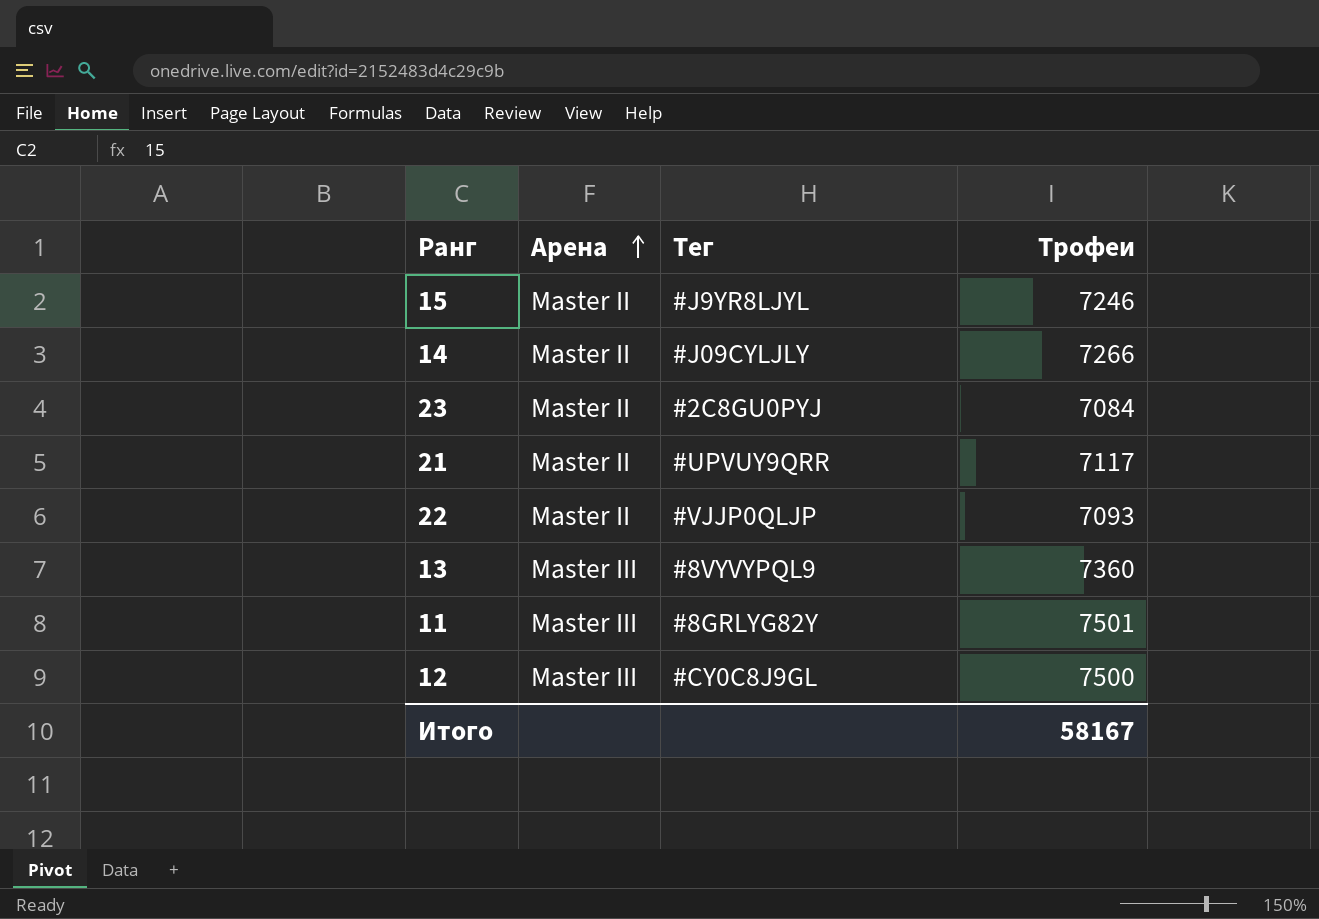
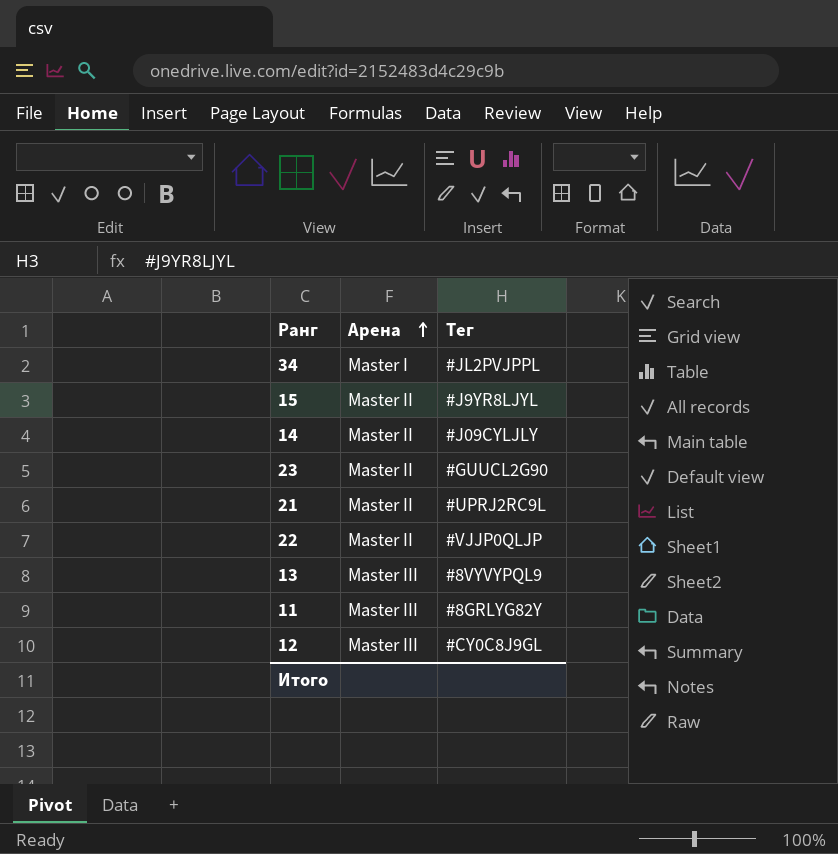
column Трофеи | position: 4 -> none
row 34: none -> Master I | #JL2PVJPPL
23 | Тег: #2C8GU0PYJ -> #GUUCL2G90
21 | Тег: #UPVUY9QRR -> #UPRJ2RC9L

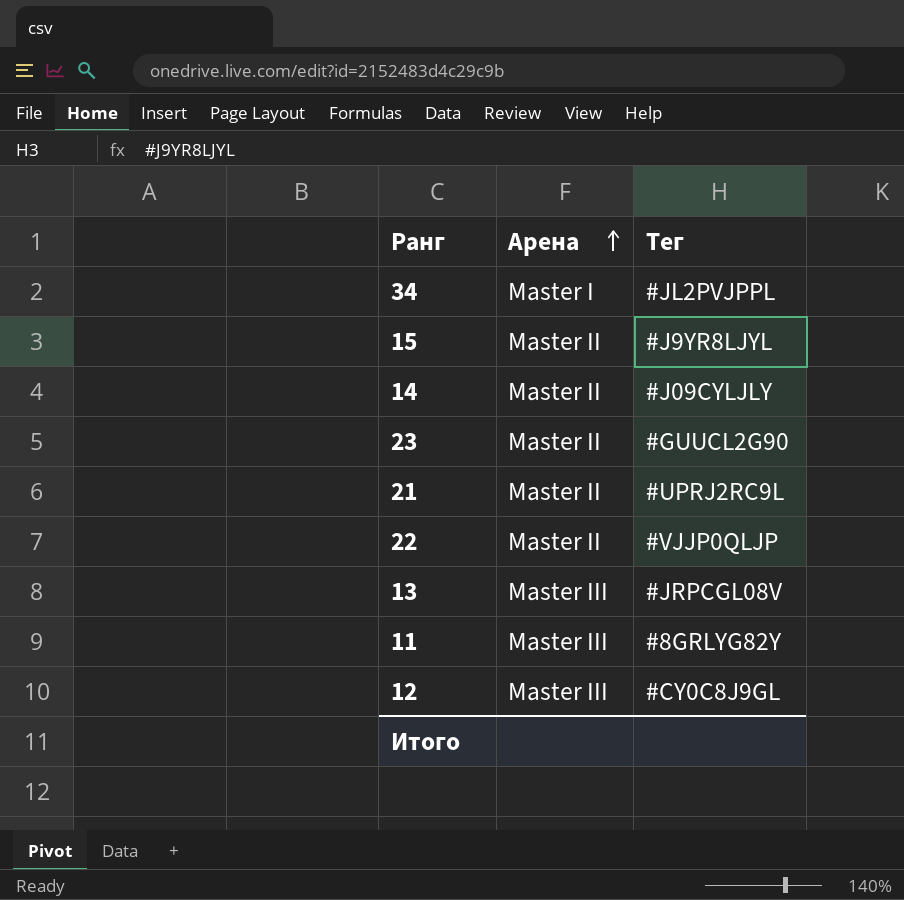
13 | Тег: #8VYVYPQL9 -> #JRPCGL08V

